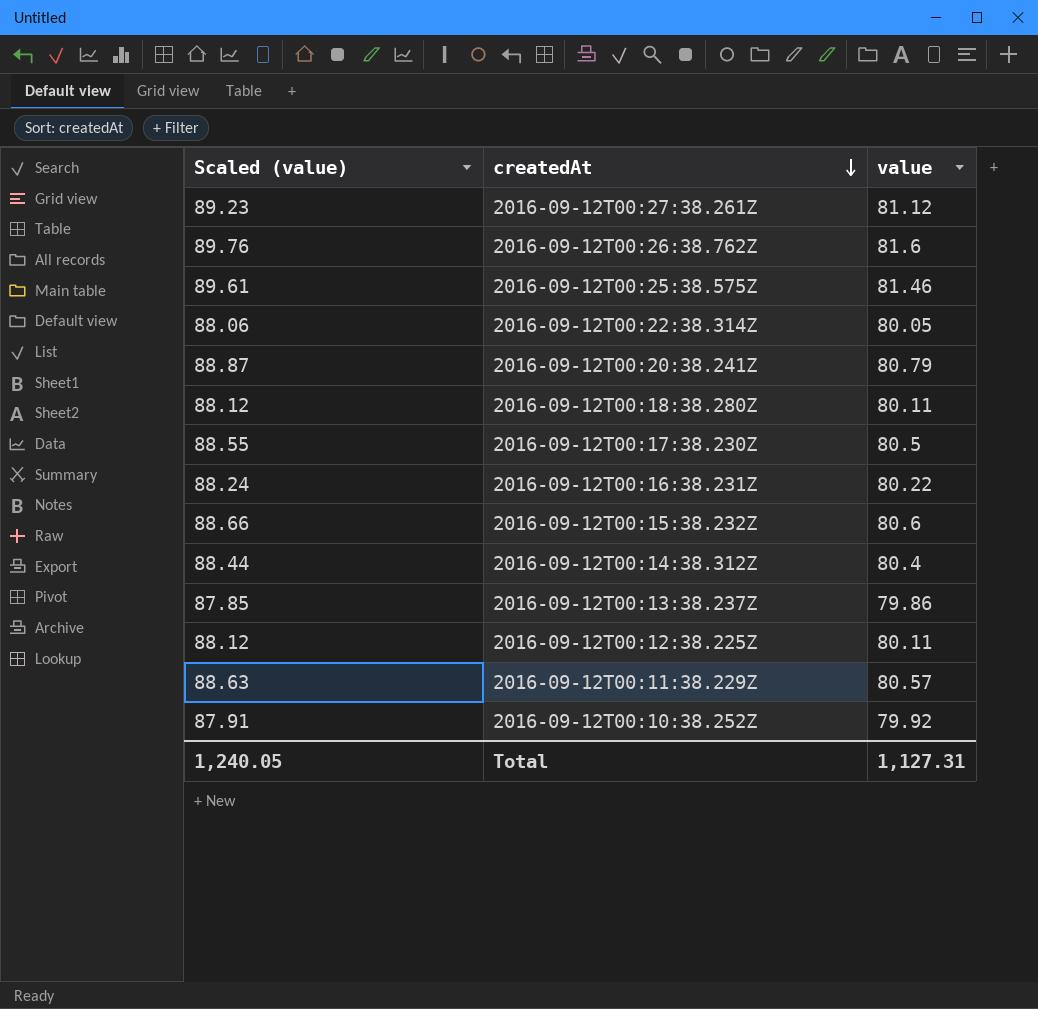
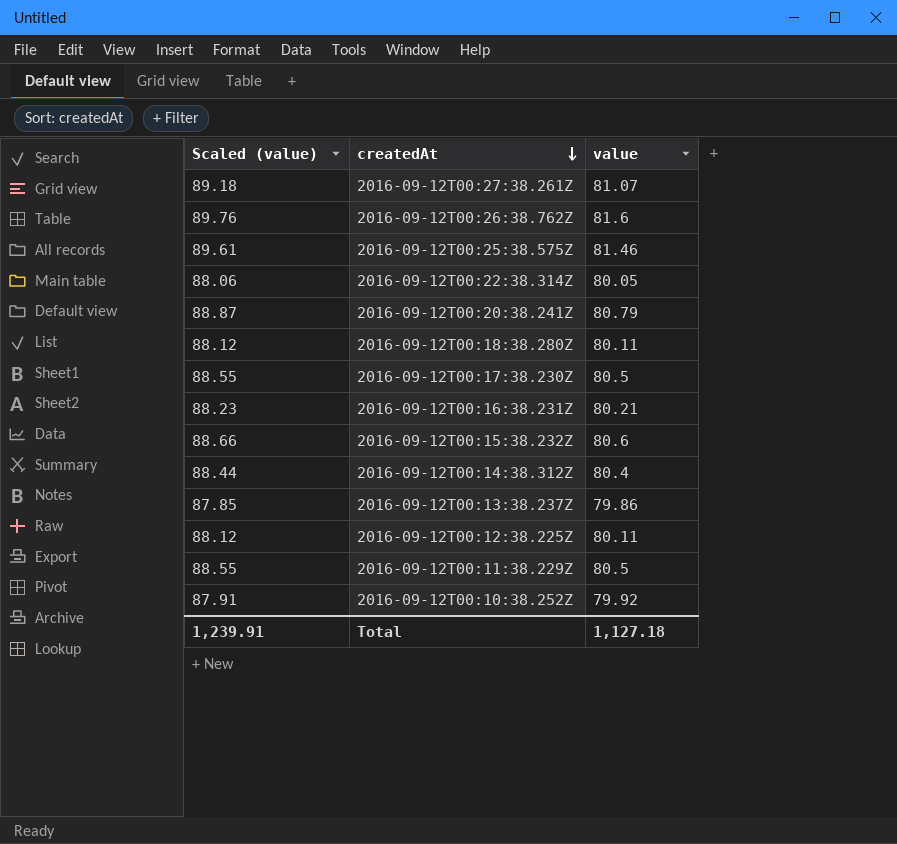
2016-09-12T00:27:38.261Z | Scaled (value): 89.23 -> 89.18
2016-09-12T00:27:38.261Z | value: 81.12 -> 81.07
2016-09-12T00:16:38.231Z | Scaled (value): 88.24 -> 88.23
2016-09-12T00:16:38.231Z | value: 80.22 -> 80.21
2016-09-12T00:11:38.229Z | Scaled (value): 88.63 -> 88.55
2016-09-12T00:11:38.229Z | value: 80.57 -> 80.5
Total | Scaled (value): 1,240.05 -> 1,239.91
Total | value: 1,127.31 -> 1,127.18

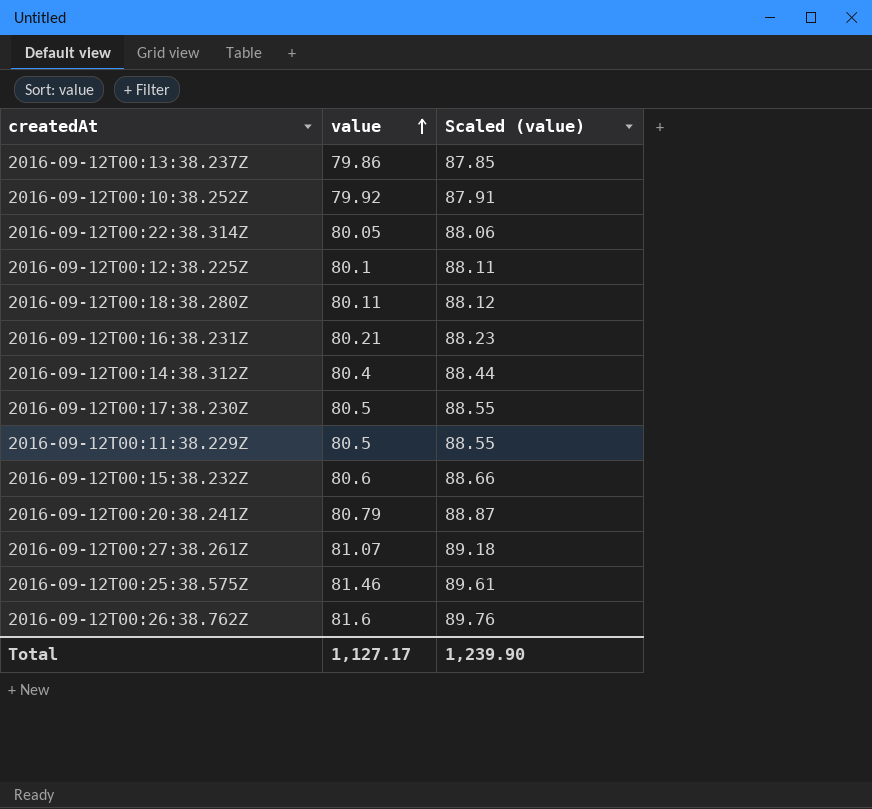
row order: createdAt descending -> value ascending
column Scaled (value) | position: 1 -> 3
2016-09-12T00:12:38.225Z | value: 80.11 -> 80.1
2016-09-12T00:12:38.225Z | Scaled (value): 88.12 -> 88.11
Total | value: 1,127.18 -> 1,127.17
Total | Scaled (value): 1,239.91 -> 1,239.90

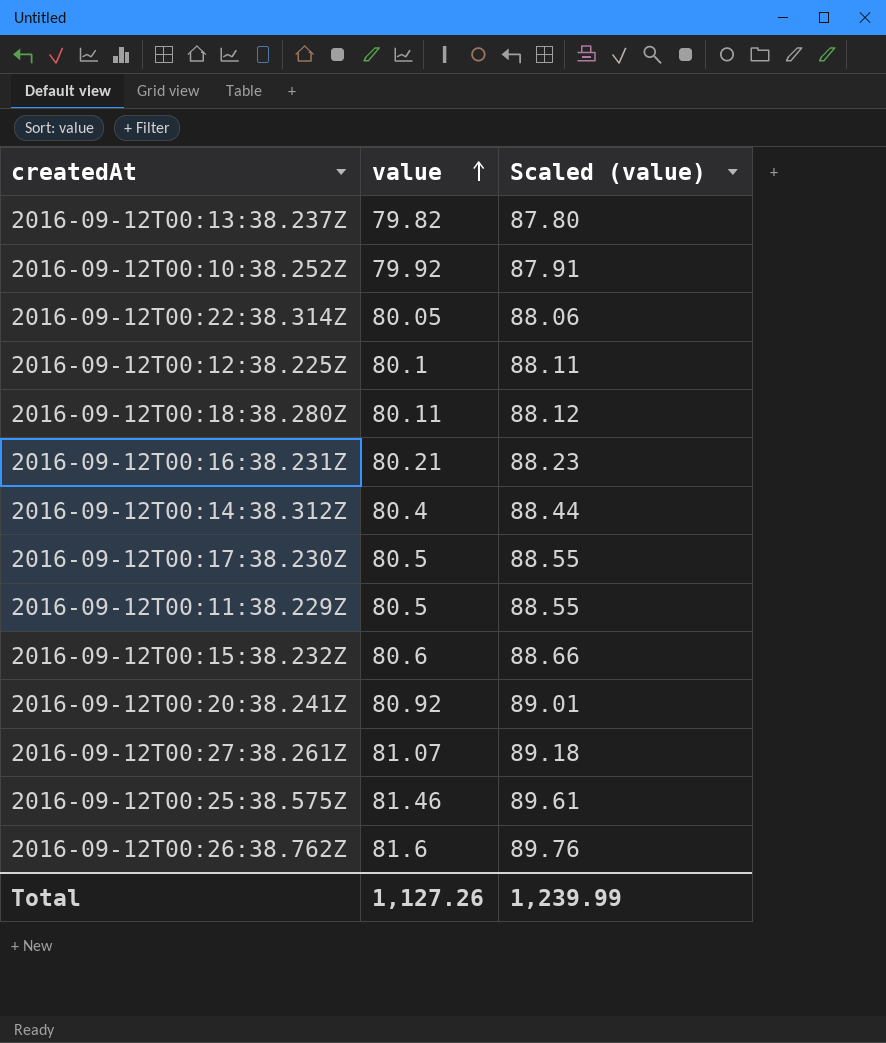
2016-09-12T00:13:38.237Z | value: 79.86 -> 79.82
2016-09-12T00:13:38.237Z | Scaled (value): 87.85 -> 87.80
2016-09-12T00:20:38.241Z | value: 80.79 -> 80.92
2016-09-12T00:20:38.241Z | Scaled (value): 88.87 -> 89.01
Total | value: 1,127.17 -> 1,127.26
Total | Scaled (value): 1,239.90 -> 1,239.99

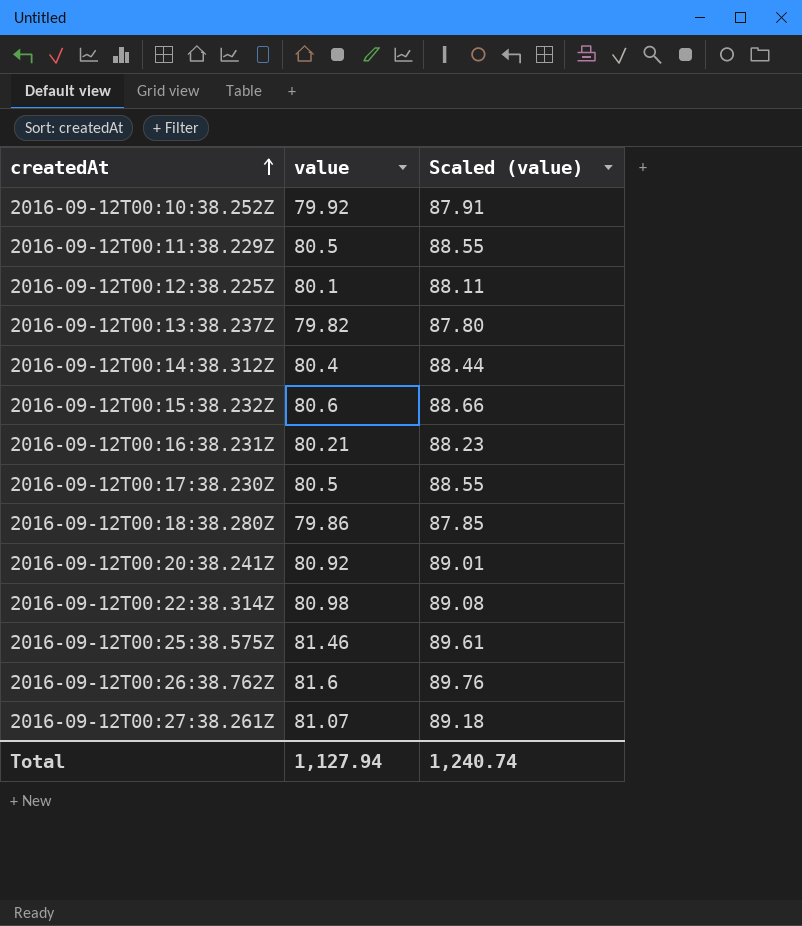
row order: value ascending -> createdAt ascending
2016-09-12T00:18:38.280Z | value: 80.11 -> 79.86
2016-09-12T00:18:38.280Z | Scaled (value): 88.12 -> 87.85
2016-09-12T00:22:38.314Z | value: 80.05 -> 80.98
2016-09-12T00:22:38.314Z | Scaled (value): 88.06 -> 89.08
Total | value: 1,127.26 -> 1,127.94
Total | Scaled (value): 1,239.99 -> 1,240.74

